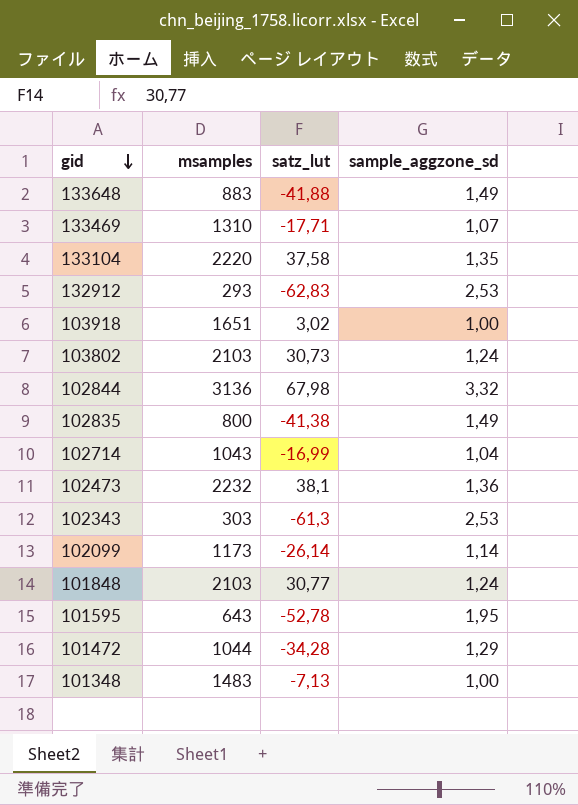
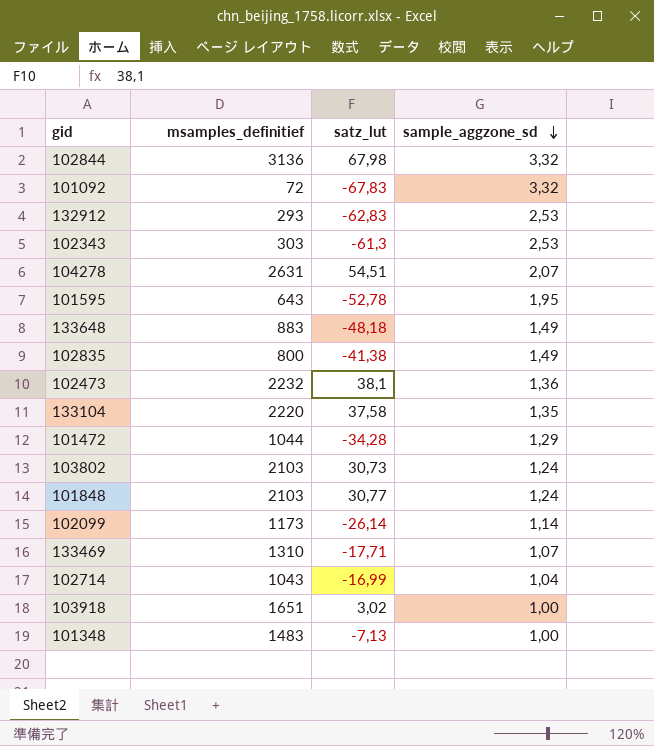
row order: gid descending -> sample_aggzone_sd descending
column name: msamples -> msamples_definitief
row 101092: none -> 72 | -67,83 | 3,32
row 104278: none -> 2631 | 54,51 | 2,07
133648 | satz_lut: -41,88 -> -48,18

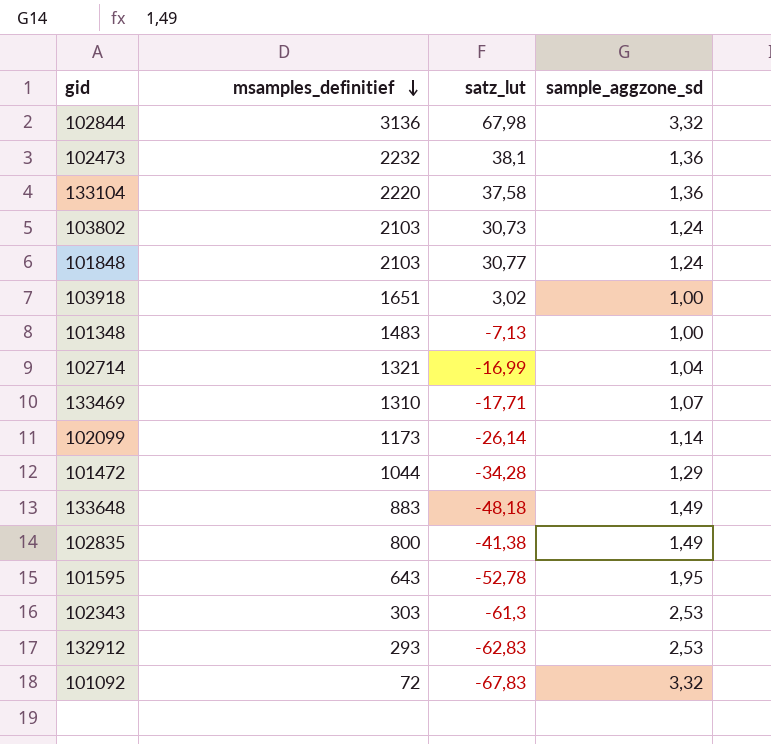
row order: sample_aggzone_sd descending -> msamples_definitief descending
row 104278: 2631 | 54,51 | 2,07 -> none
133104 | sample_aggzone_sd: 1,35 -> 1,36
102714 | msamples_definitief: 1043 -> 1321

